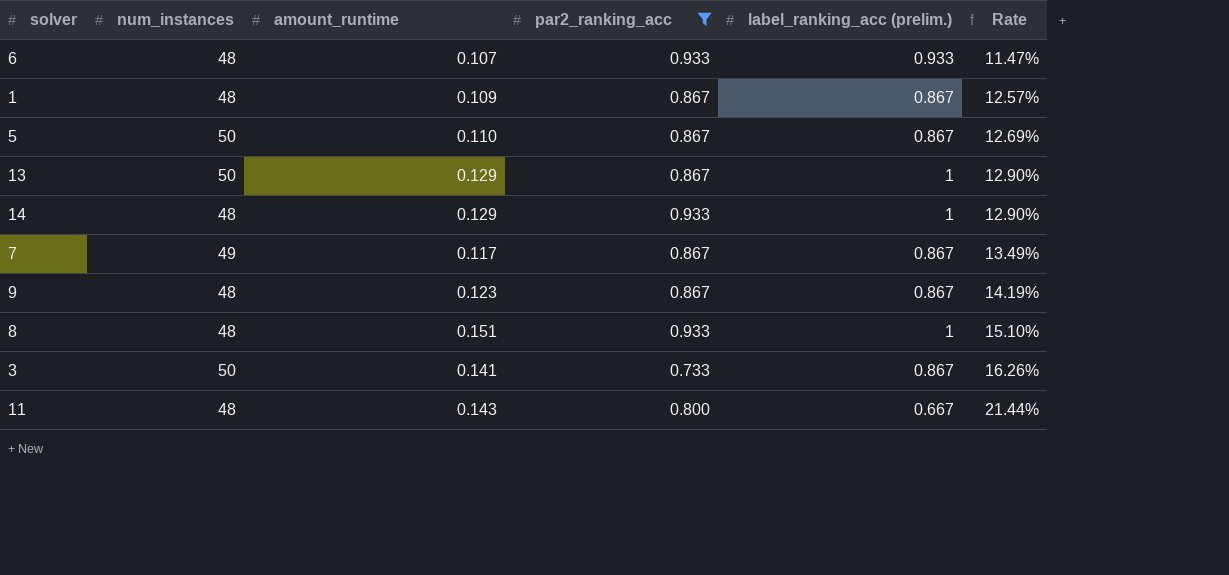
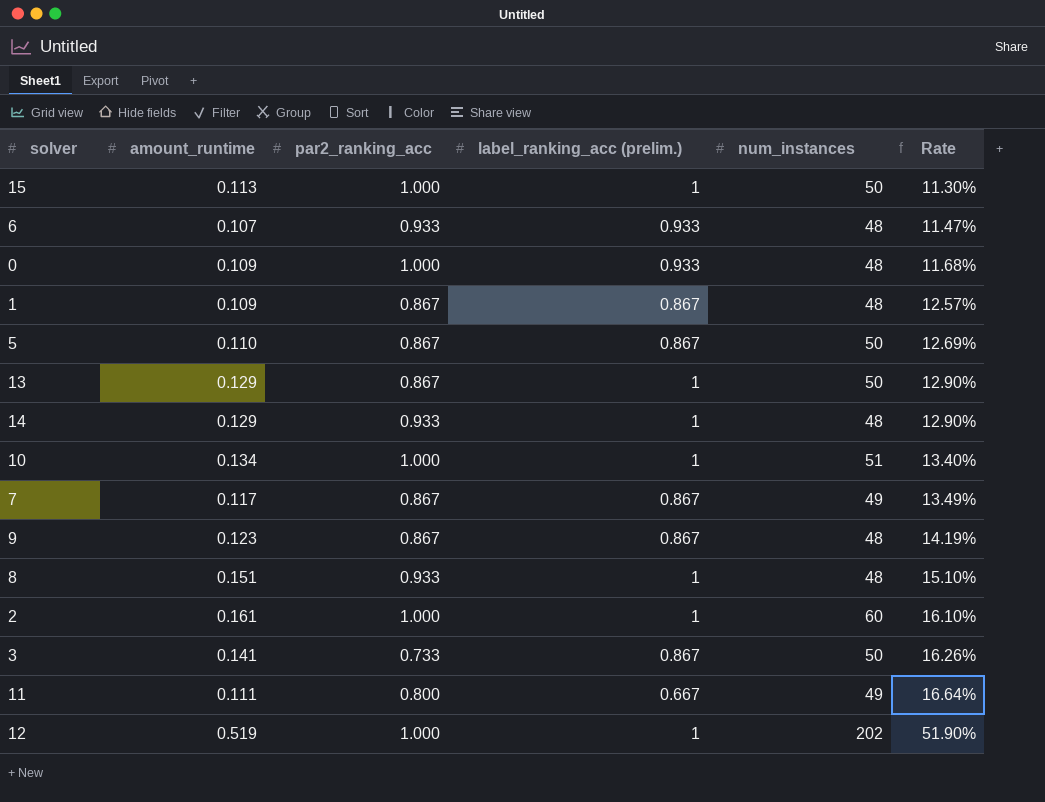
filter: par2_ranking_acc != 1.000 -> none
column num_instances | position: 2 -> 5
11 | amount_runtime: 0.143 -> 0.111
11 | num_instances: 48 -> 49
11 | Rate: 21.44% -> 16.64%

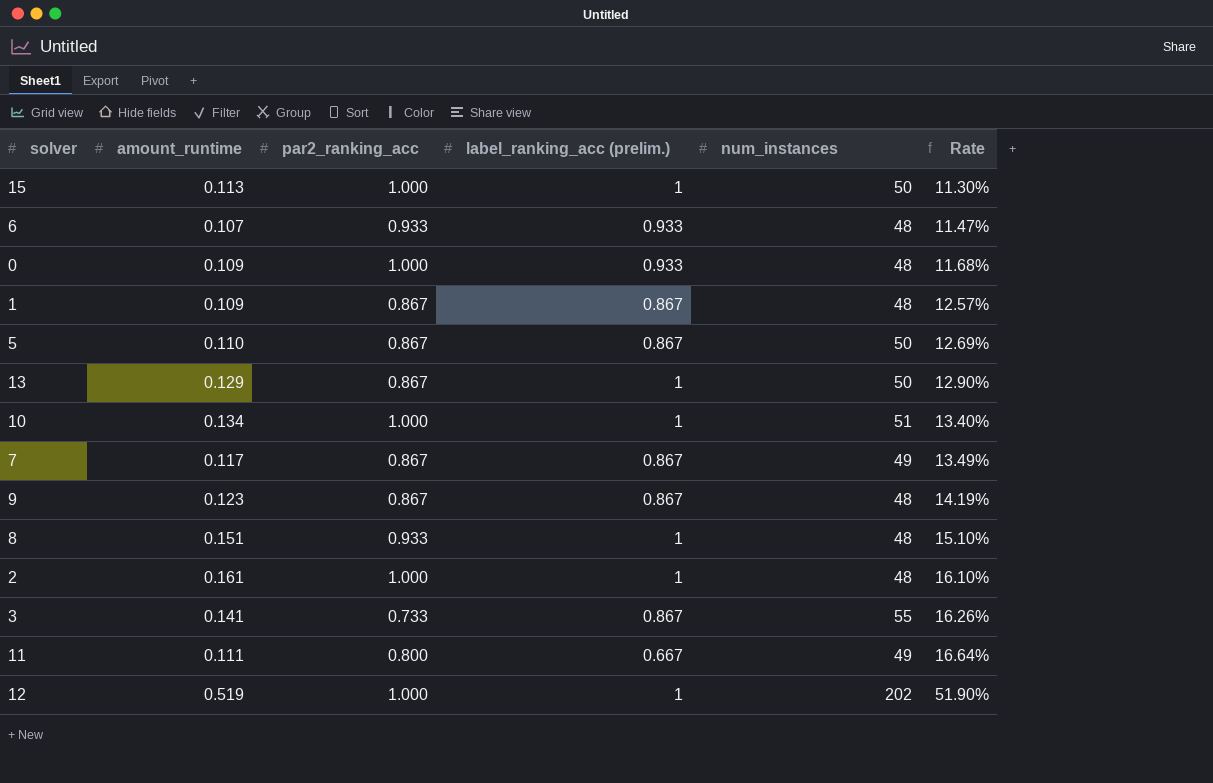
row 14: 0.129 | 0.933 | 1 | 48 | 12.90% -> none
2 | num_instances: 60 -> 48
3 | num_instances: 50 -> 55

